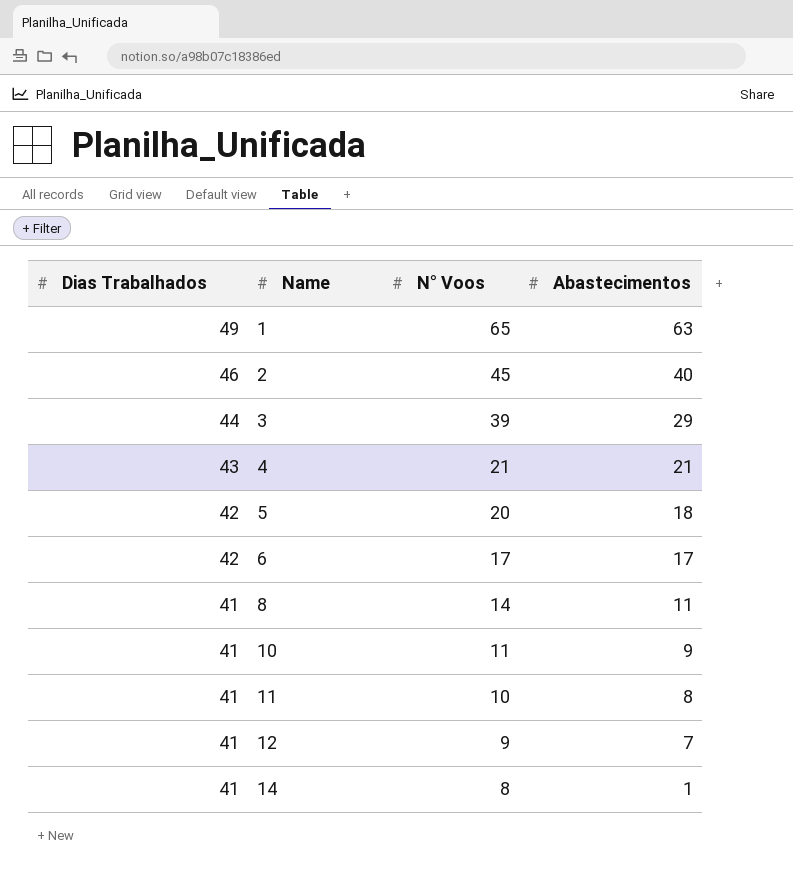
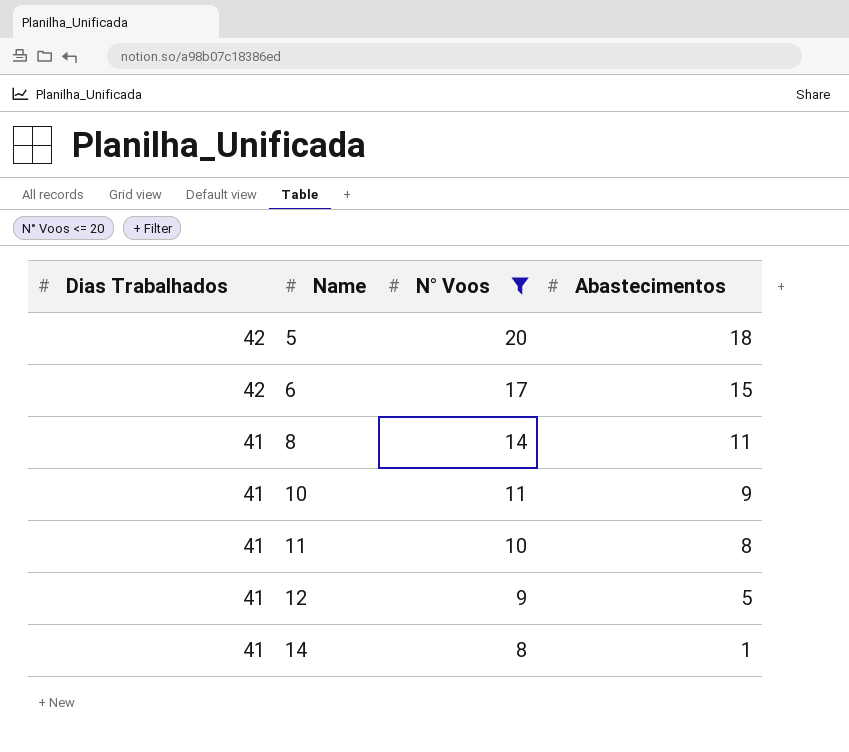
filter: none -> N° Voos <= 20
6 | Abastecimentos: 17 -> 15
12 | Abastecimentos: 7 -> 5

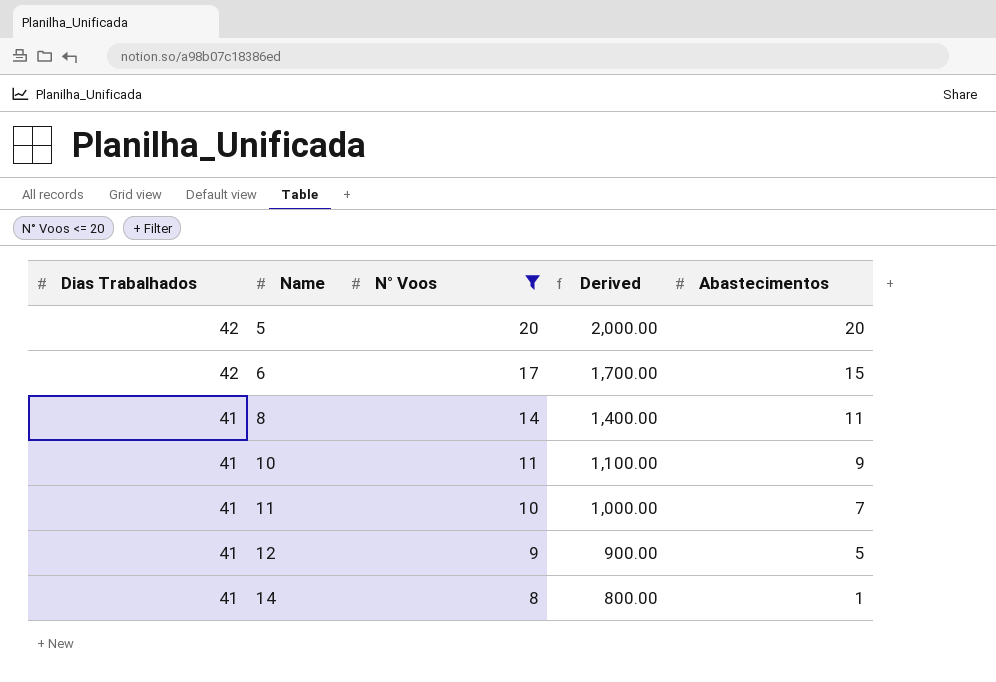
column Derived | formula: none -> [N° Voos] * 100
5 | Abastecimentos: 18 -> 20
11 | Abastecimentos: 8 -> 7

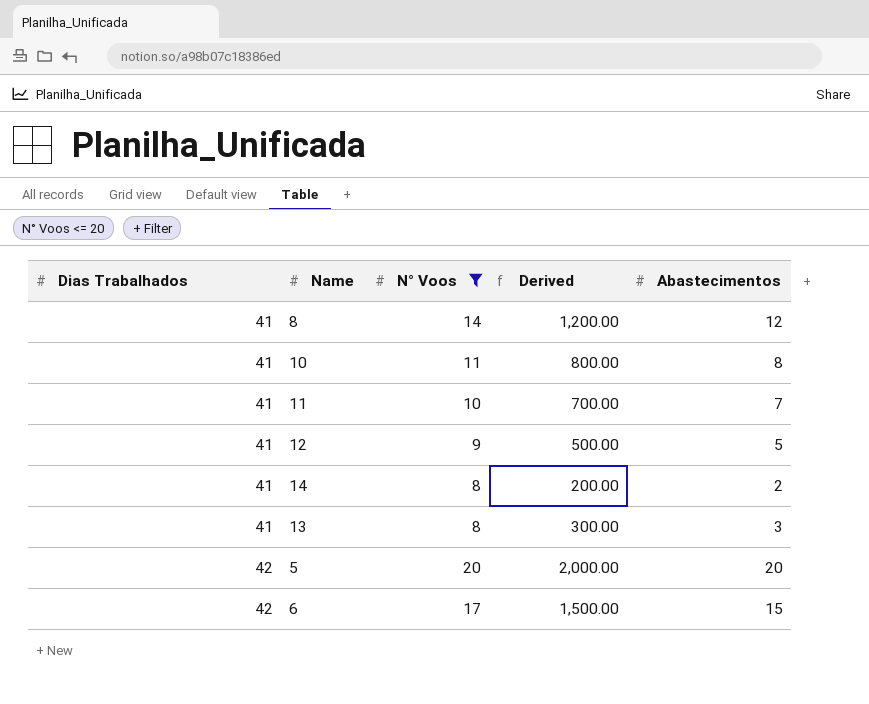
row order: Dias Trabalhados descending -> Dias Trabalhados ascending
column Derived | formula: [N° Voos] * 100 -> [Abastecimentos] * 100
8 | Abastecimentos: 11 -> 12
10 | Abastecimentos: 9 -> 8
14 | Abastecimentos: 1 -> 2
row 13: none -> 41 | 8 | 300.00 | 3

